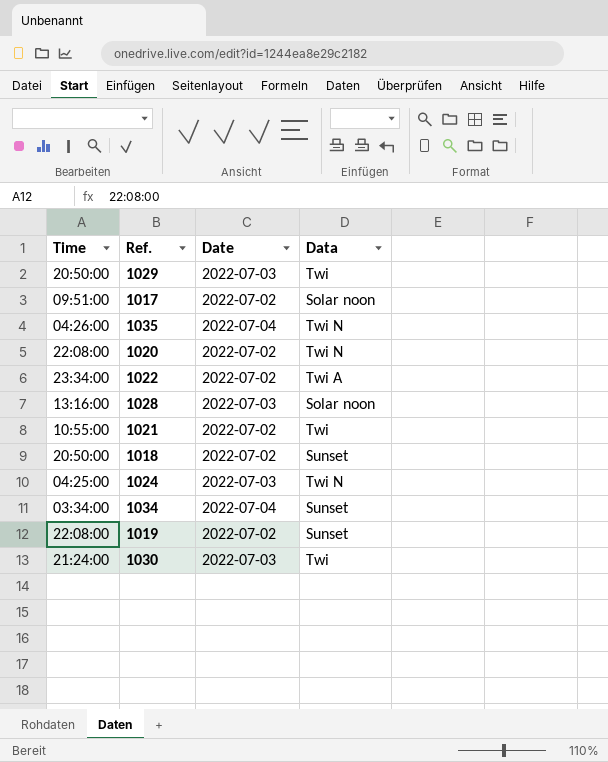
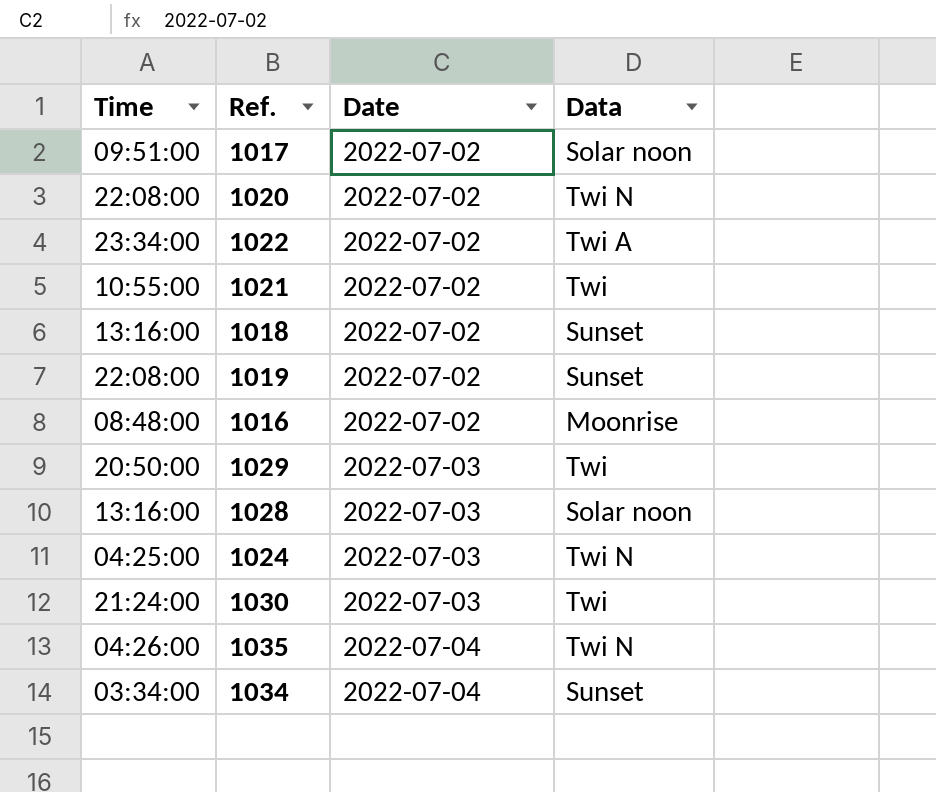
row order: none -> Date ascending
1018 | Time: 20:50:00 -> 13:16:00
row 1016: none -> 08:48:00 | 2022-07-02 | Moonrise

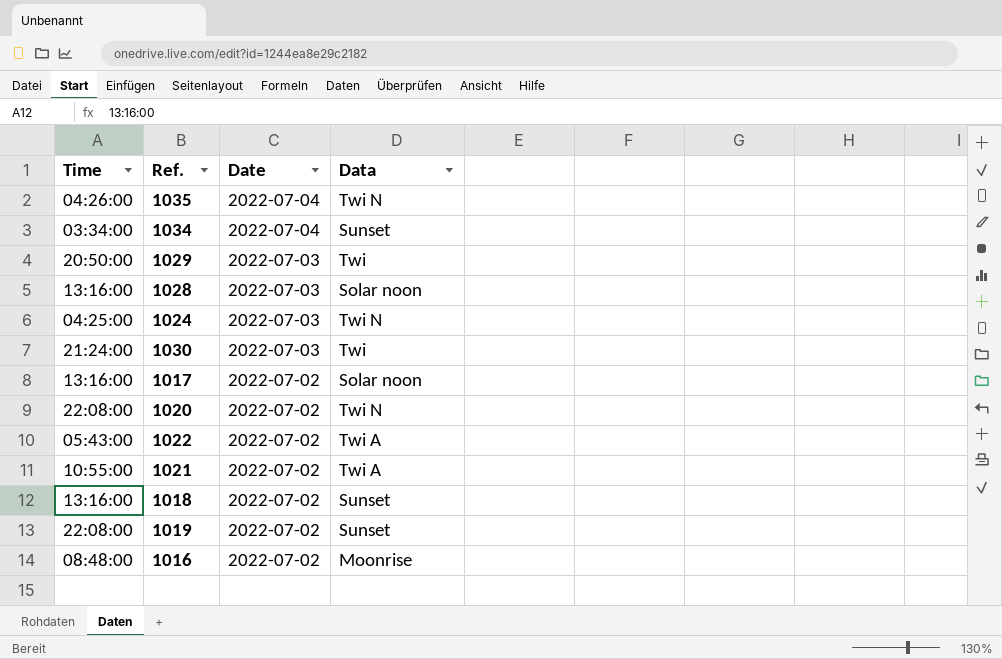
row order: Date ascending -> Date descending
1017 | Time: 09:51:00 -> 13:16:00
1022 | Time: 23:34:00 -> 05:43:00
1021 | Data: Twi -> Twi A

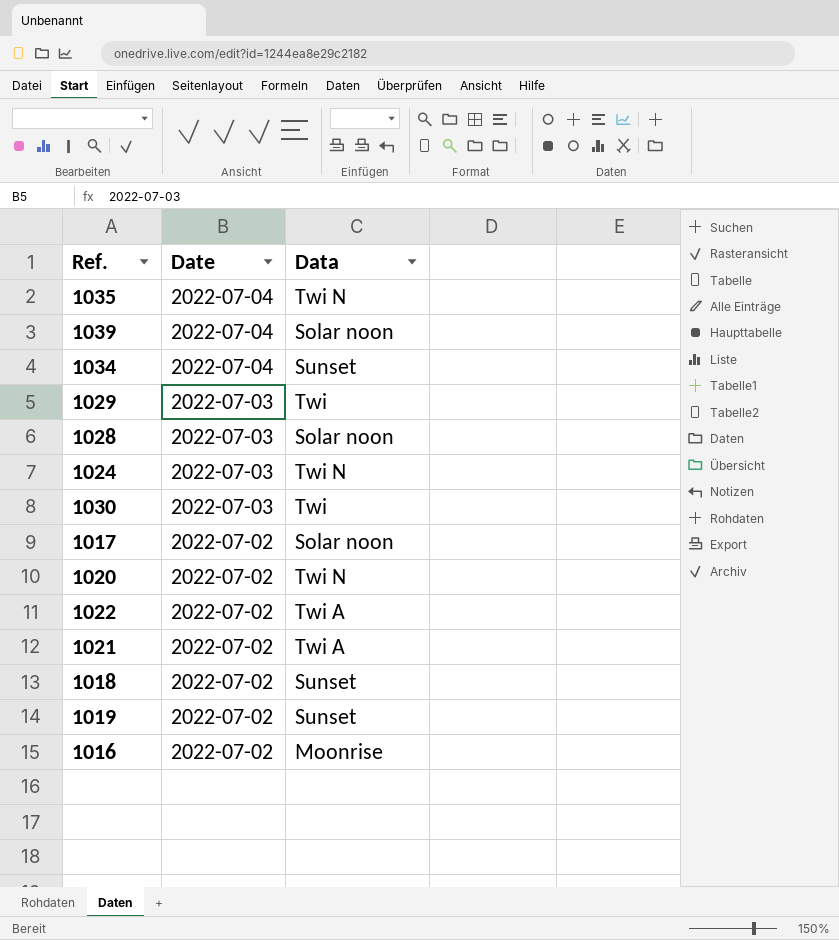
column Time | position: 1 -> none
row 1039: none -> 2022-07-04 | Solar noon

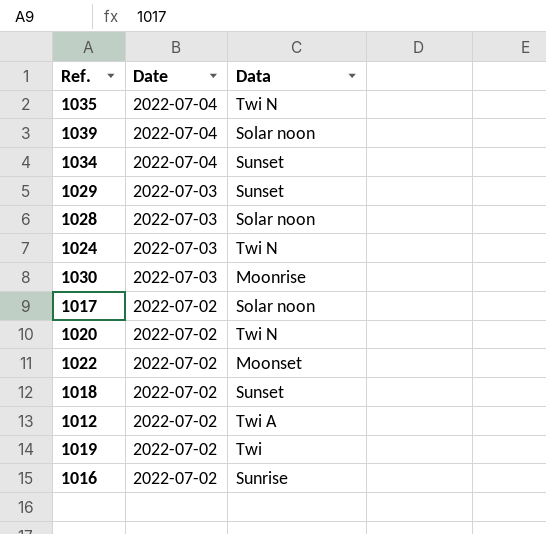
row 1021: 2022-07-02 | Twi A -> none
1029 | Data: Twi -> Sunset
1030 | Data: Twi -> Moonrise
1022 | Data: Twi A -> Moonset
row 1012: none -> 2022-07-02 | Twi A
1019 | Data: Sunset -> Twi
1016 | Data: Moonrise -> Sunrise

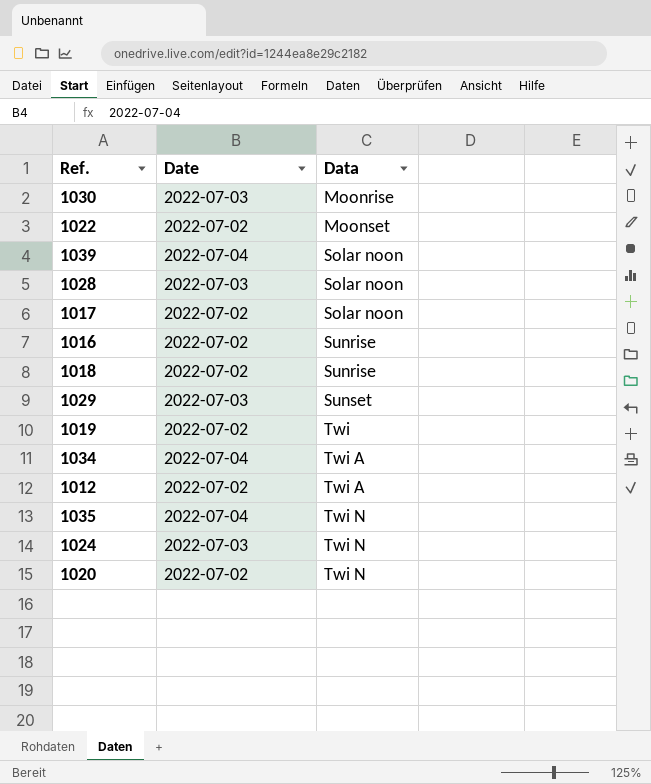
row order: Date descending -> Data ascending
1018 | Data: Sunset -> Sunrise
1034 | Data: Sunset -> Twi A

